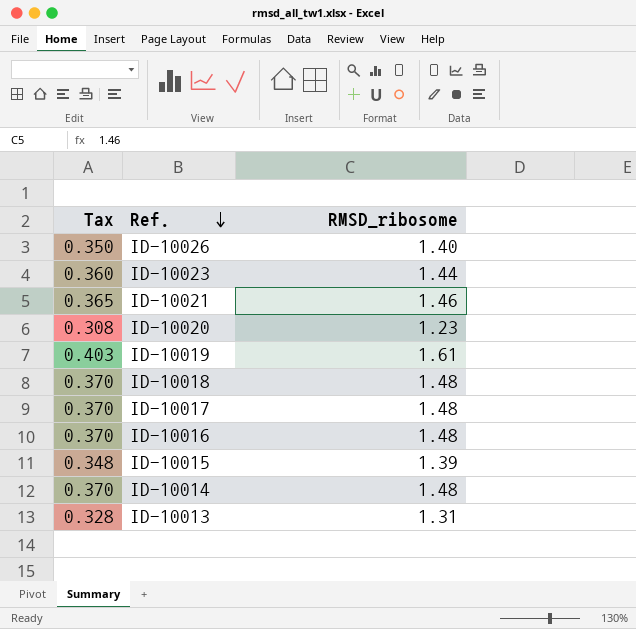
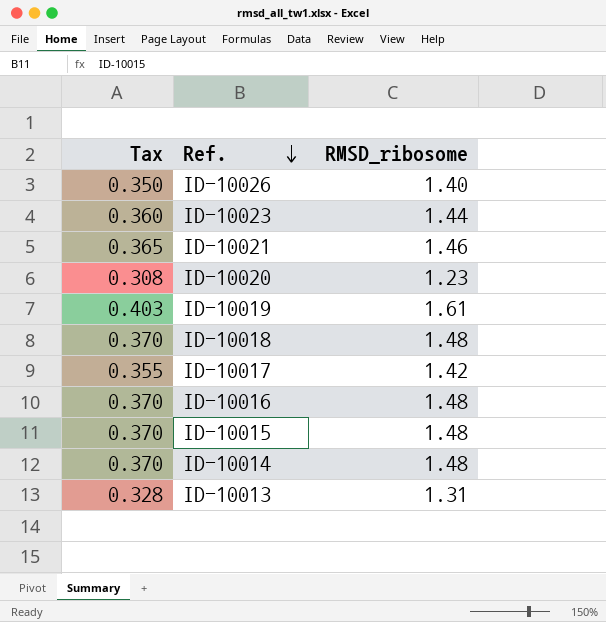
ID-10017 | Tax: 0.370 -> 0.355
ID-10017 | RMSD_ribosome: 1.48 -> 1.42
ID-10015 | Tax: 0.348 -> 0.370
ID-10015 | RMSD_ribosome: 1.39 -> 1.48

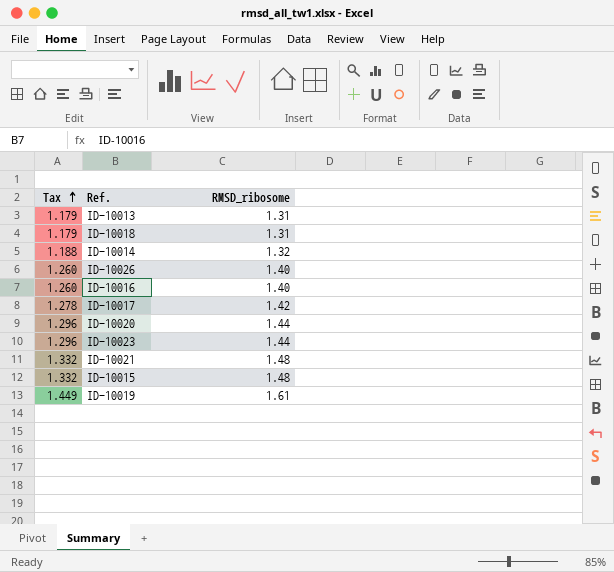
row order: Ref. descending -> Tax ascending
column Tax | formula: [RMSD_ribosome] * 0.25 -> [RMSD_ribosome] * 0.9
ID-10018 | RMSD_ribosome: 1.48 -> 1.31
ID-10014 | RMSD_ribosome: 1.48 -> 1.32
ID-10016 | RMSD_ribosome: 1.48 -> 1.40
ID-10020 | RMSD_ribosome: 1.23 -> 1.44
ID-10021 | RMSD_ribosome: 1.46 -> 1.48

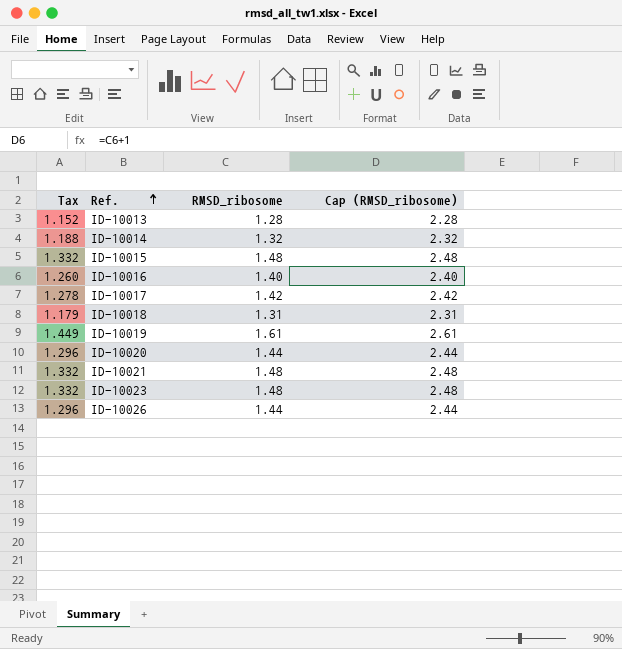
row order: Tax ascending -> Ref. ascending
column Cap (RMSD_ribosome) | formula: none -> [RMSD_ribosome] + 1
ID-10013 | Tax: 1.179 -> 1.152
ID-10013 | RMSD_ribosome: 1.31 -> 1.28
ID-10023 | Tax: 1.296 -> 1.332
ID-10023 | RMSD_ribosome: 1.44 -> 1.48
ID-10026 | Tax: 1.260 -> 1.296
ID-10026 | RMSD_ribosome: 1.40 -> 1.44

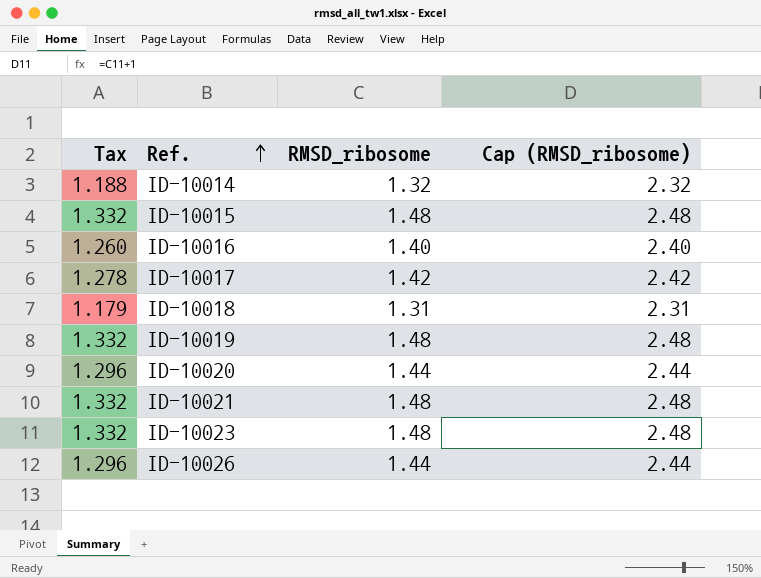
row ID-10013: 1.152 | 1.28 | 2.28 -> none
ID-10019 | Tax: 1.449 -> 1.332
ID-10019 | RMSD_ribosome: 1.61 -> 1.48
ID-10019 | Cap (RMSD_ribosome): 2.61 -> 2.48

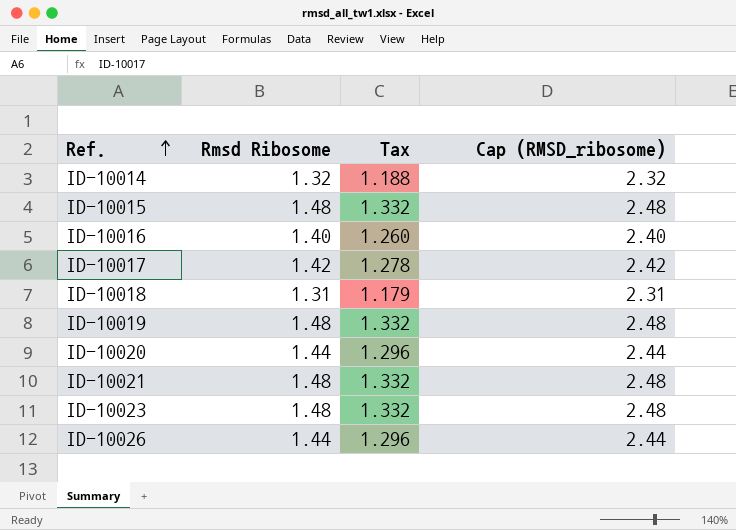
column name: RMSD_ribosome -> Rmsd Ribosome
column Tax | position: 1 -> 3

